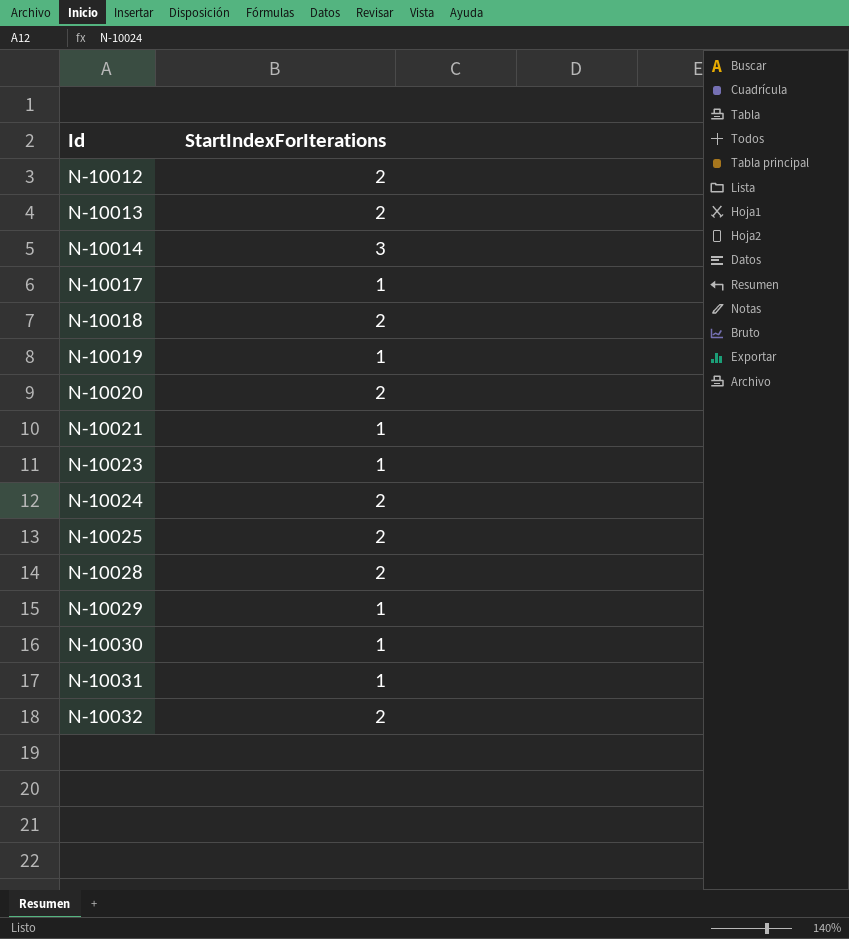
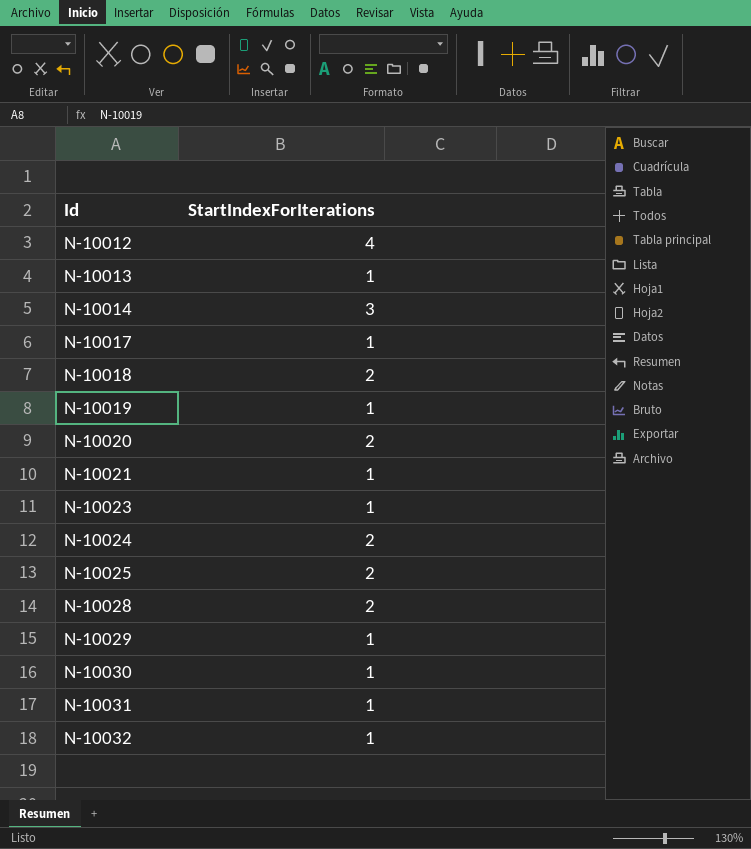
N-10012 | StartIndexForIterations: 2 -> 4
N-10013 | StartIndexForIterations: 2 -> 1
N-10032 | StartIndexForIterations: 2 -> 1

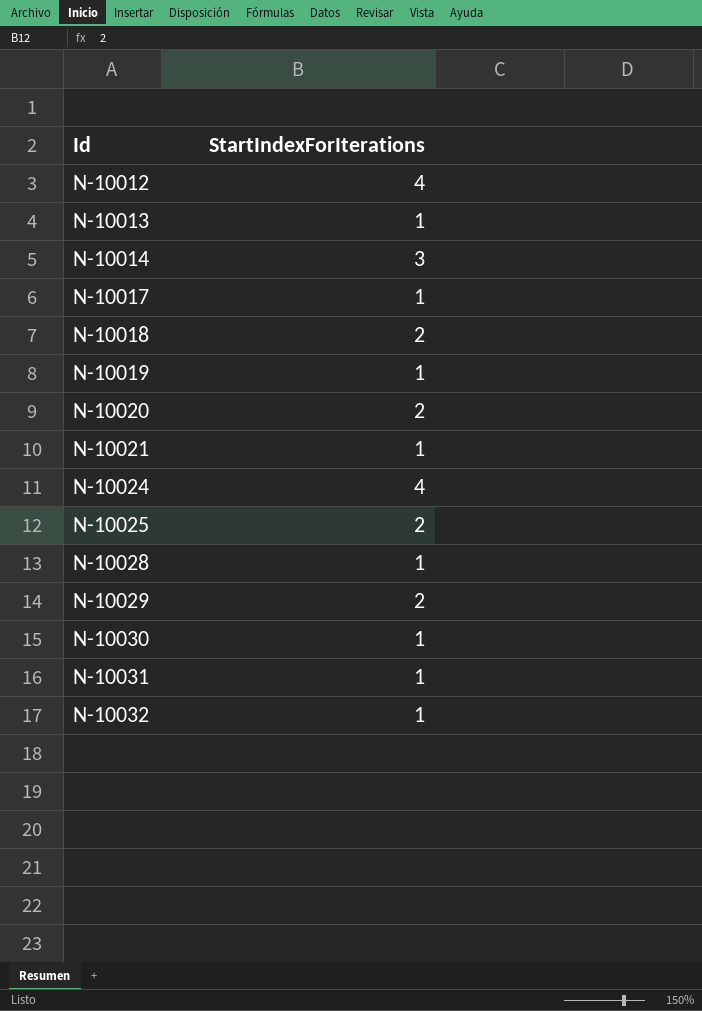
row N-10023: 1 -> none
N-10024 | StartIndexForIterations: 2 -> 4
N-10028 | StartIndexForIterations: 2 -> 1
N-10029 | StartIndexForIterations: 1 -> 2

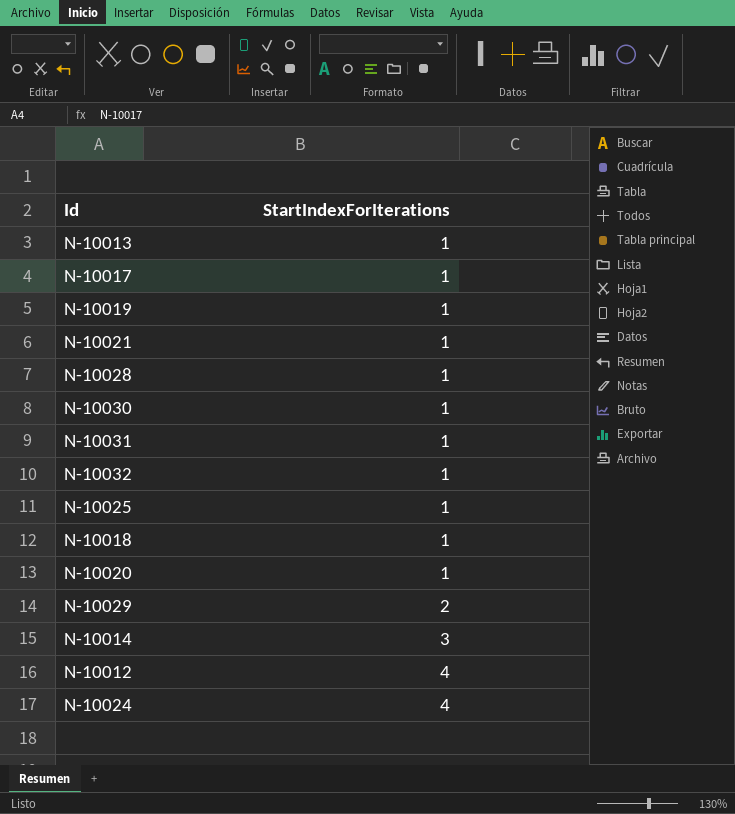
row order: Id ascending -> StartIndexForIterations ascending
N-10025 | StartIndexForIterations: 2 -> 1
N-10018 | StartIndexForIterations: 2 -> 1
N-10020 | StartIndexForIterations: 2 -> 1

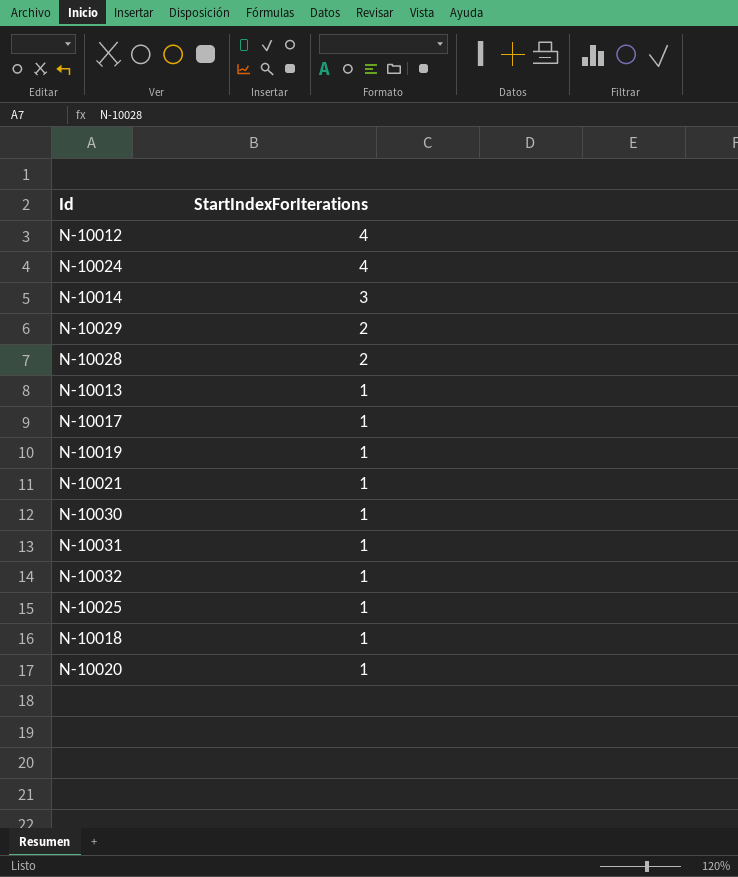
row order: StartIndexForIterations ascending -> StartIndexForIterations descending
N-10028 | StartIndexForIterations: 1 -> 2

